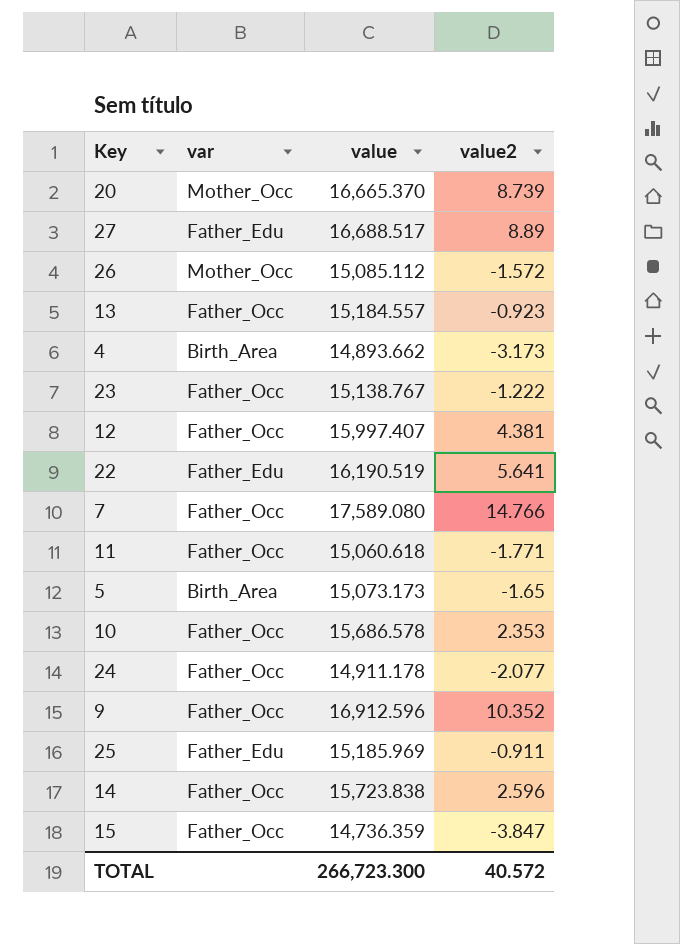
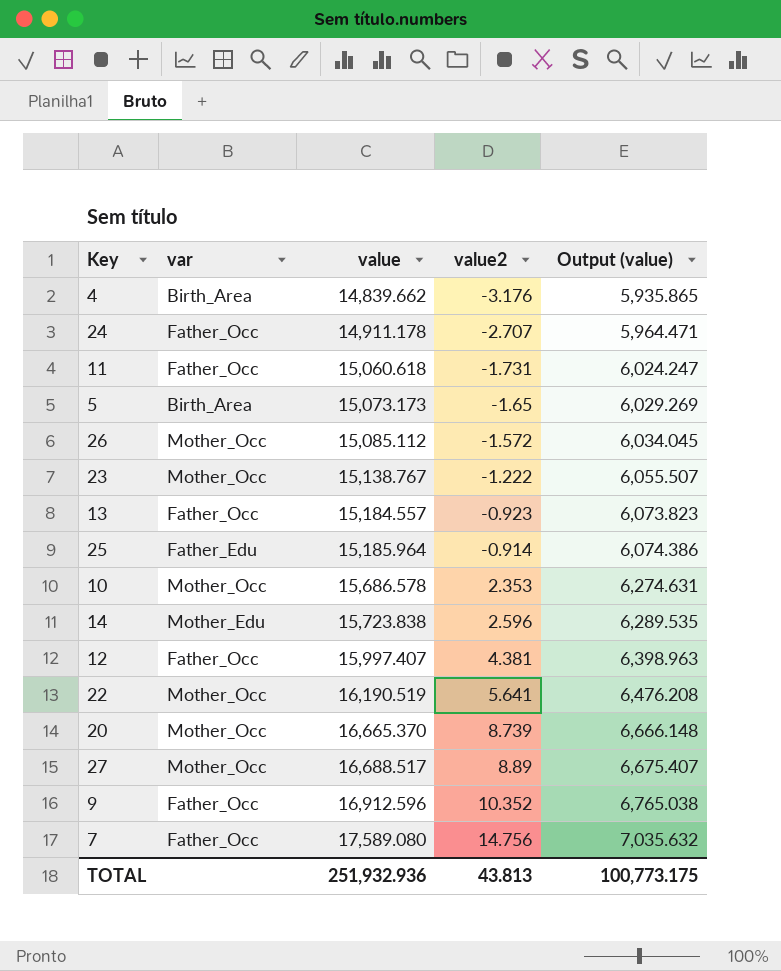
row order: none -> value ascending
column Output (value) | formula: none -> [value] * 0.4
row 15: Father_Occ | 14,736.359 | -3.847 -> none
4 | value: 14,893.662 -> 14,839.662
4 | value2: -3.173 -> -3.176
24 | value2: -2.077 -> -2.707
11 | value2: -1.771 -> -1.731
23 | var: Father_Occ -> Mother_Occ
25 | value: 15,185.969 -> 15,185.964
25 | value2: -0.911 -> -0.914
10 | var: Father_Occ -> Mother_Occ
14 | var: Father_Occ -> Mother_Edu
22 | var: Father_Edu -> Mother_Occ
27 | var: Father_Edu -> Mother_Occ
7 | value2: 14.766 -> 14.756
TOTAL | value: 266,723.300 -> 251,932.936
TOTAL | value2: 40.572 -> 43.813

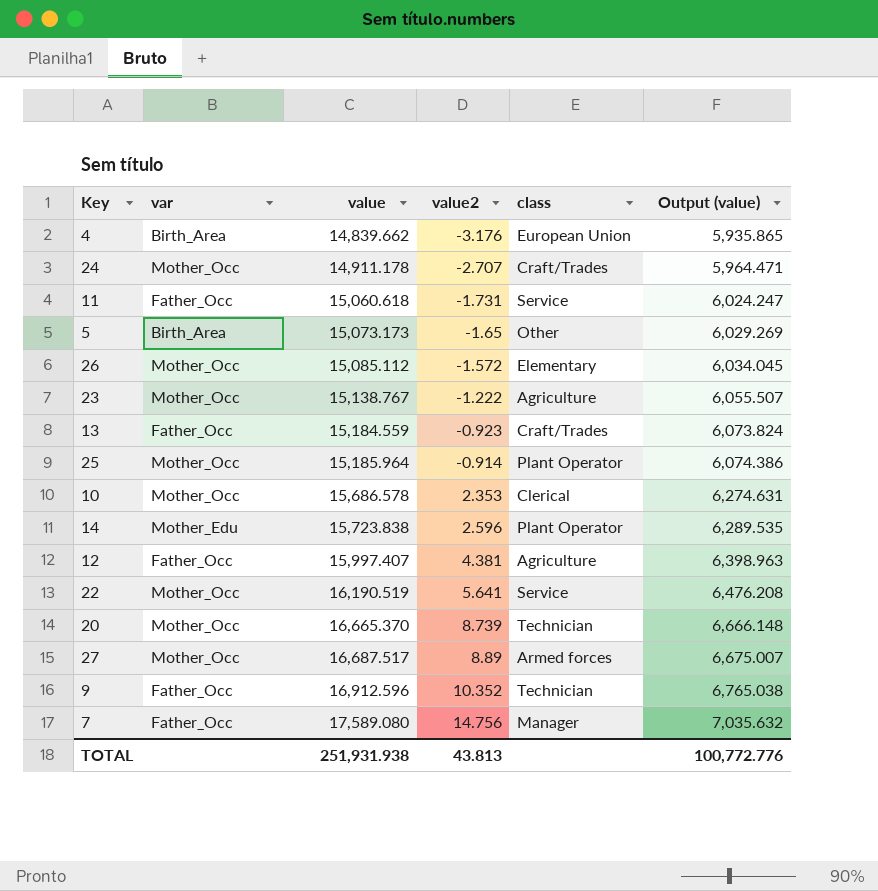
column class | position: none -> 5
24 | var: Father_Occ -> Mother_Occ
13 | value: 15,184.557 -> 15,184.559
13 | Output (value): 6,073.823 -> 6,073.824
25 | var: Father_Edu -> Mother_Occ
27 | value: 16,688.517 -> 16,687.517
27 | Output (value): 6,675.407 -> 6,675.007
TOTAL | value: 251,932.936 -> 251,931.938
TOTAL | Output (value): 100,773.175 -> 100,772.776

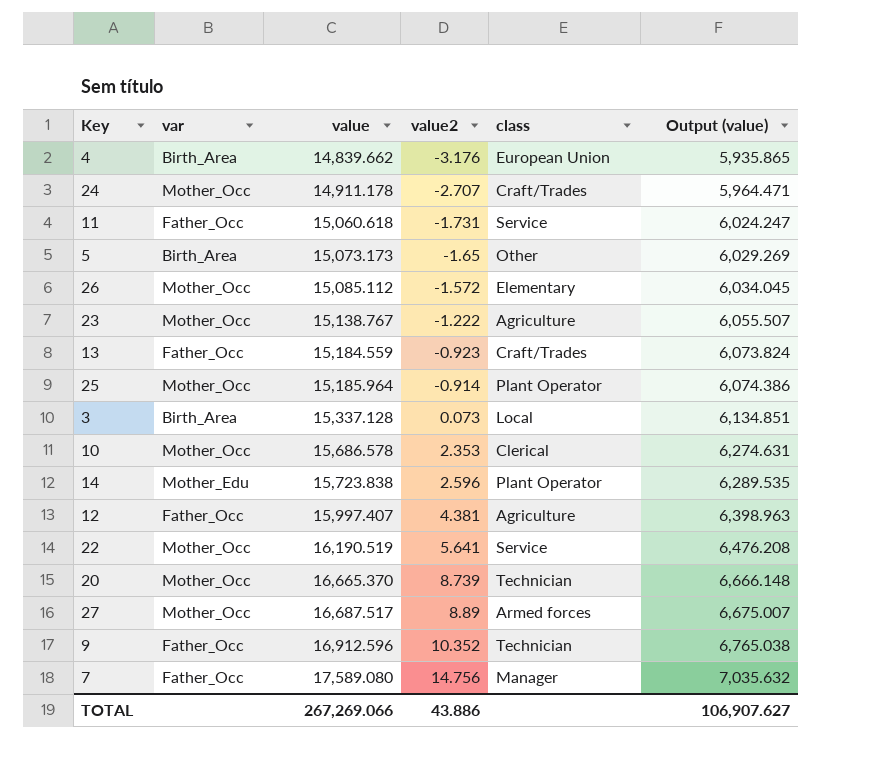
row 3: none -> Birth_Area | 15,337.128 | 0.073 | Local | 6,134.851
TOTAL | value: 251,931.938 -> 267,269.066
TOTAL | value2: 43.813 -> 43.886
TOTAL | Output (value): 100,772.776 -> 106,907.627

